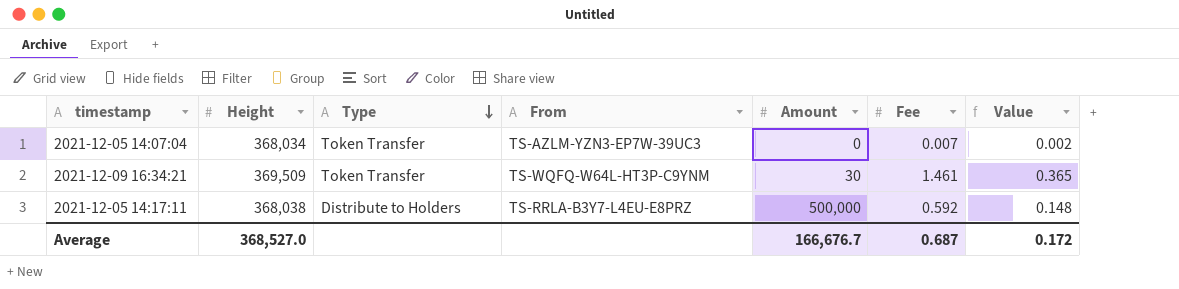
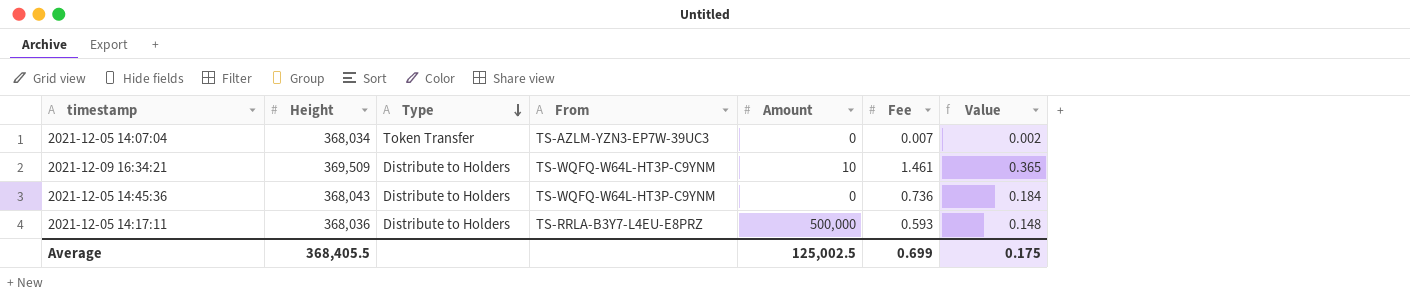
2021-12-09 16:34:21 | Type: Token Transfer -> Distribute to Holders
2021-12-09 16:34:21 | Amount: 30 -> 10
row 2021-12-05 14:45:36: none -> 368,043 | Distribute to Holders | TS-WQFQ-W64L-HT3P-C9YNM | 0 | 0.736 | 0.184
2021-12-05 14:17:11 | Height: 368,038 -> 368,036
2021-12-05 14:17:11 | Fee: 0.592 -> 0.593
Average | Height: 368,527.0 -> 368,405.5
Average | Amount: 166,676.7 -> 125,002.5
Average | Fee: 0.687 -> 0.699
Average | Value: 0.172 -> 0.175

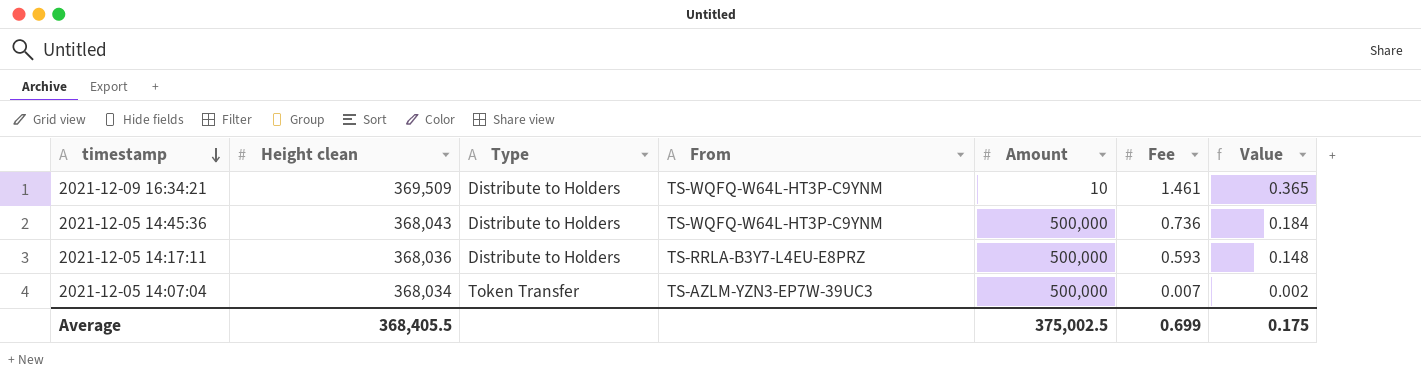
row order: Type descending -> timestamp descending
column name: Height -> Height clean
2021-12-05 14:45:36 | Amount: 0 -> 500,000
2021-12-05 14:07:04 | Amount: 0 -> 500,000
Average | Amount: 125,002.5 -> 375,002.5

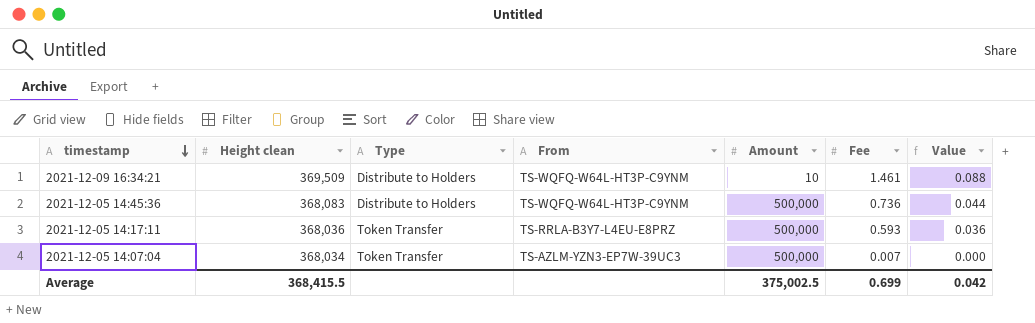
column Value | formula: [Fee] * 0.25 -> [Fee] * 0.06
2021-12-05 14:45:36 | Height clean: 368,043 -> 368,083
2021-12-05 14:17:11 | Type: Distribute to Holders -> Token Transfer
Average | Height clean: 368,405.5 -> 368,415.5
Average | Value: 0.175 -> 0.042

